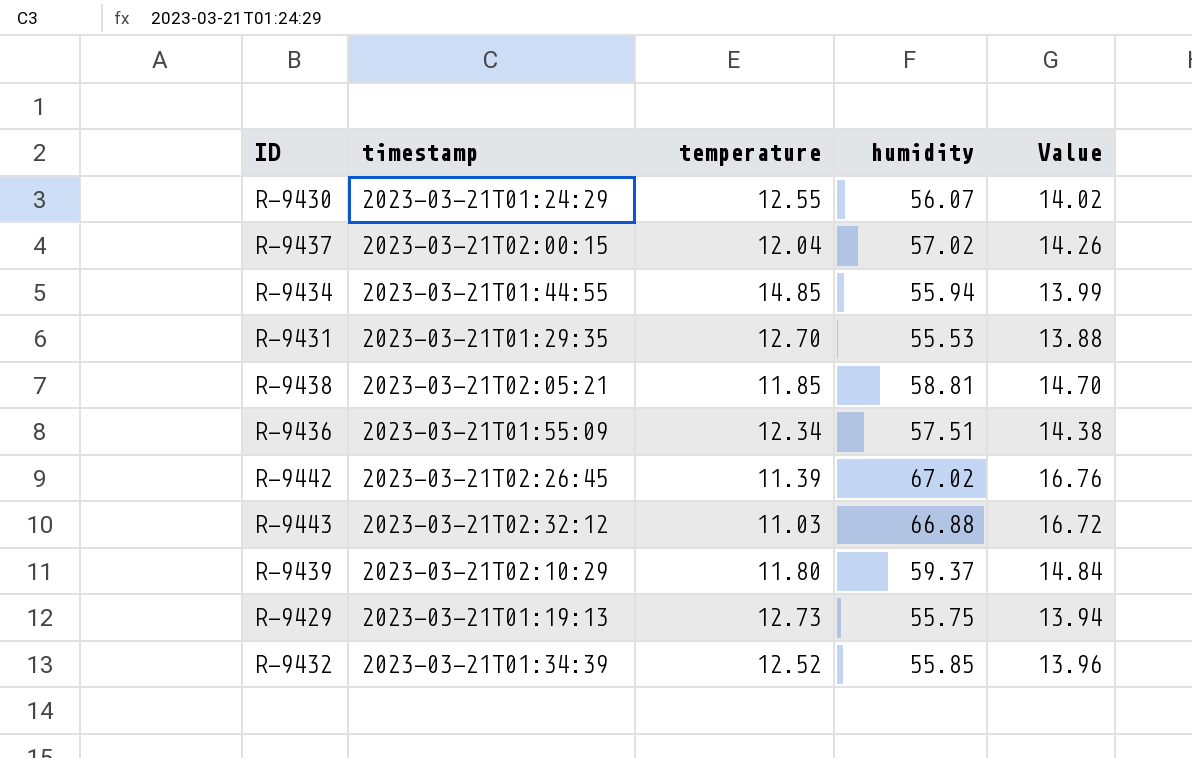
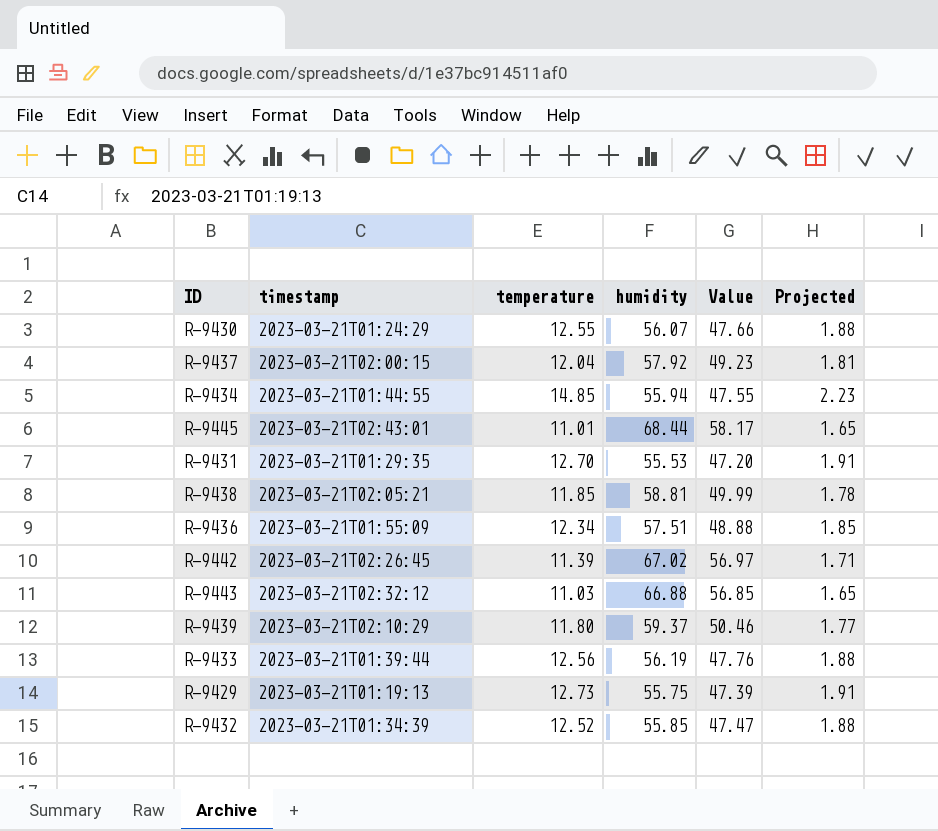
column Value | formula: [humidity] * 0.25 -> [humidity] * 0.85
column Projected | formula: none -> [temperature] * 0.15
R-9437 | humidity: 57.02 -> 57.92
row R-9445: none -> 2023-03-21T02:43:01 | 11.01 | 68.44 | 58.17 | 1.65
row R-9433: none -> 2023-03-21T01:39:44 | 12.56 | 56.19 | 47.76 | 1.88

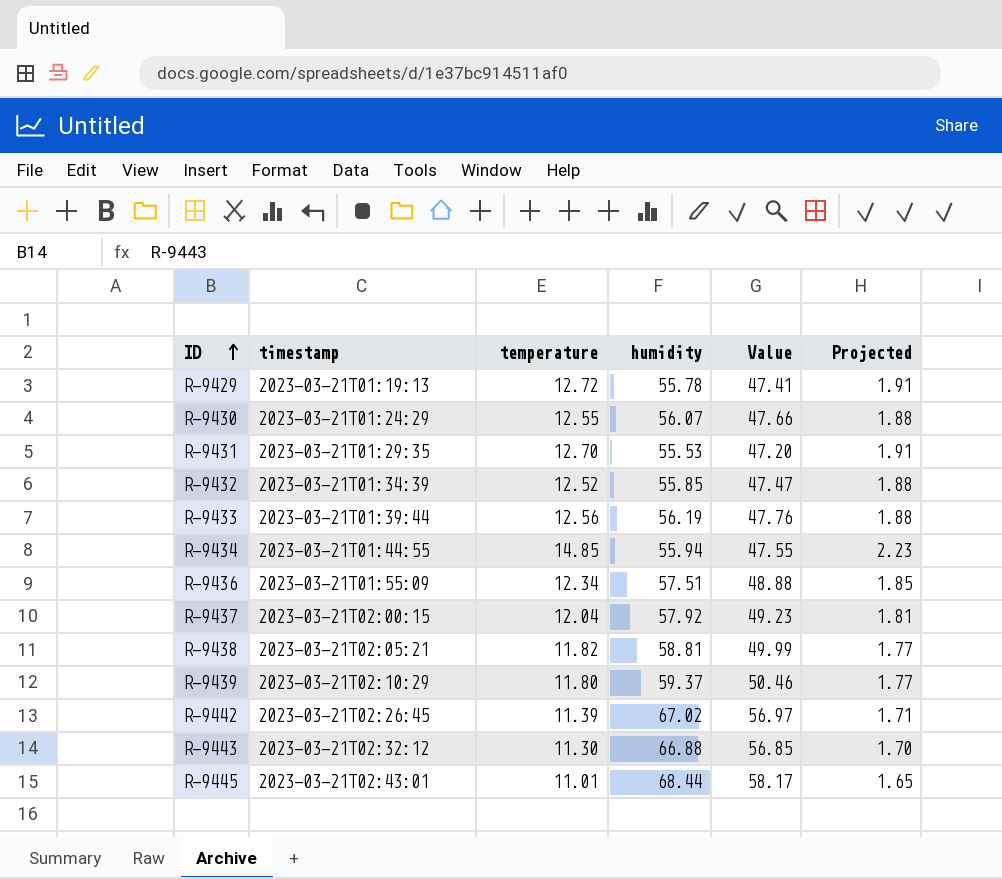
row order: none -> ID ascending
R-9429 | temperature: 12.73 -> 12.72
R-9429 | humidity: 55.75 -> 55.78
R-9429 | Value: 47.39 -> 47.41
R-9438 | temperature: 11.85 -> 11.82
R-9438 | Projected: 1.78 -> 1.77
R-9443 | temperature: 11.03 -> 11.30
R-9443 | Projected: 1.65 -> 1.70

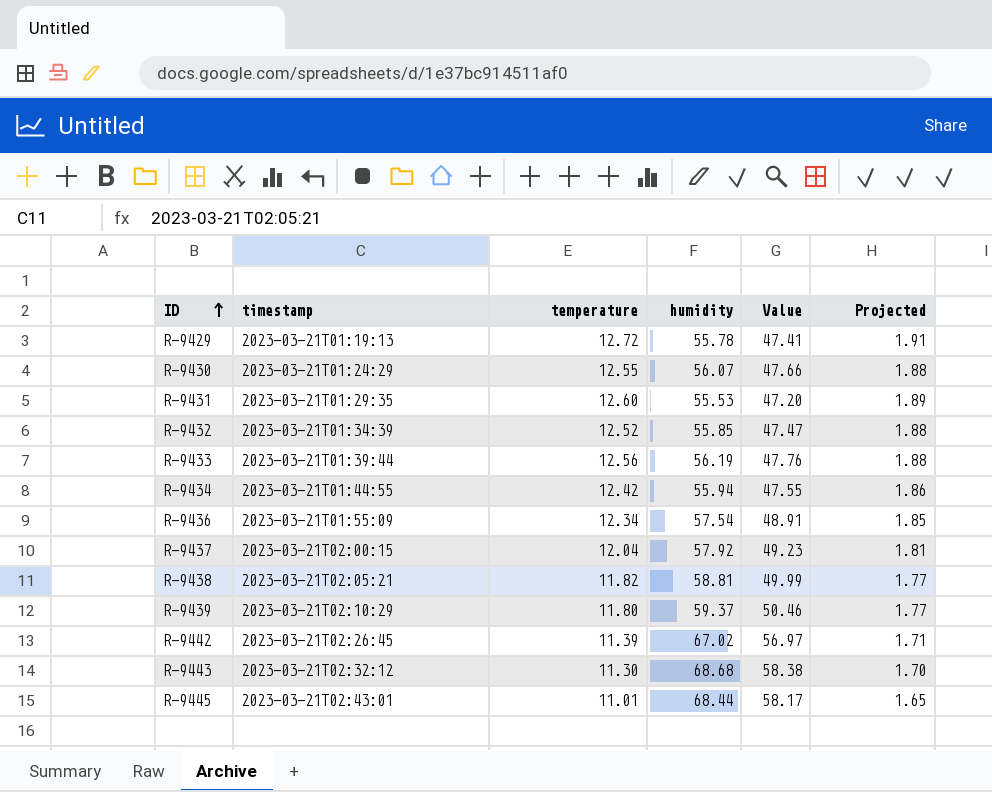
R-9431 | temperature: 12.70 -> 12.60
R-9431 | Projected: 1.91 -> 1.89
R-9434 | temperature: 14.85 -> 12.42
R-9434 | Projected: 2.23 -> 1.86
R-9436 | humidity: 57.51 -> 57.54
R-9436 | Value: 48.88 -> 48.91
R-9443 | humidity: 66.88 -> 68.68
R-9443 | Value: 56.85 -> 58.38

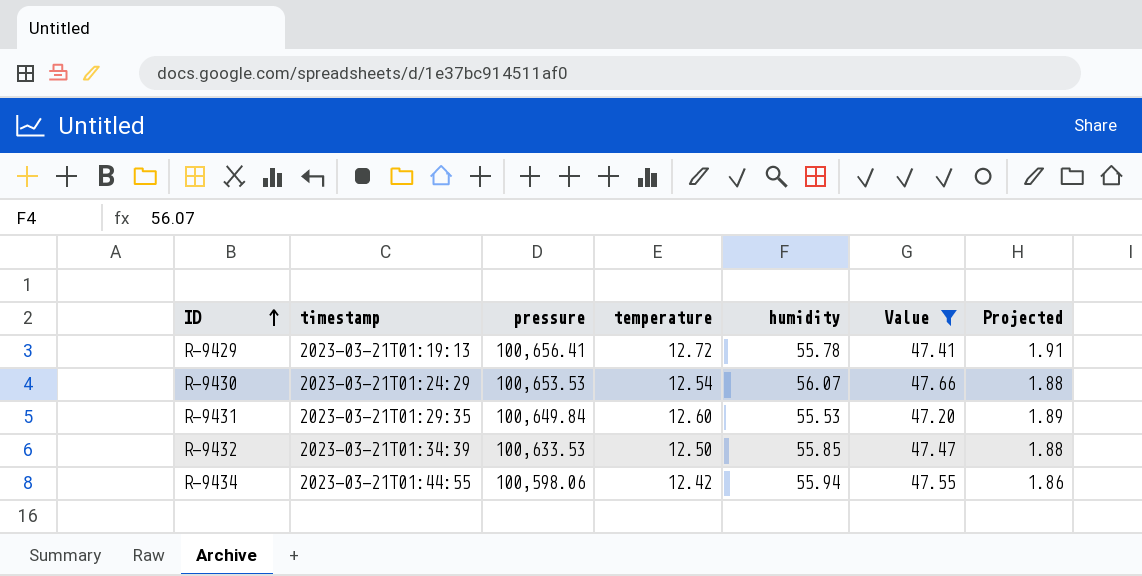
filter: none -> Value <= 47.66
column pressure | position: none -> 3
R-9430 | temperature: 12.55 -> 12.54
R-9432 | temperature: 12.52 -> 12.50

